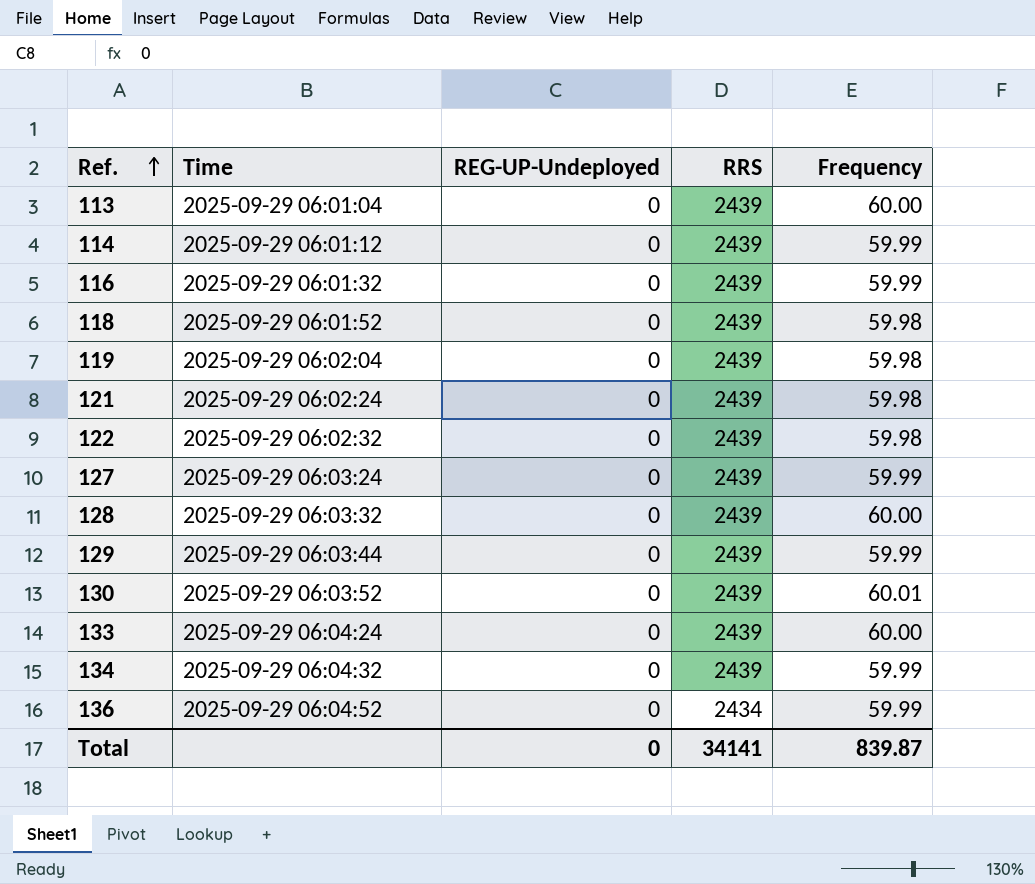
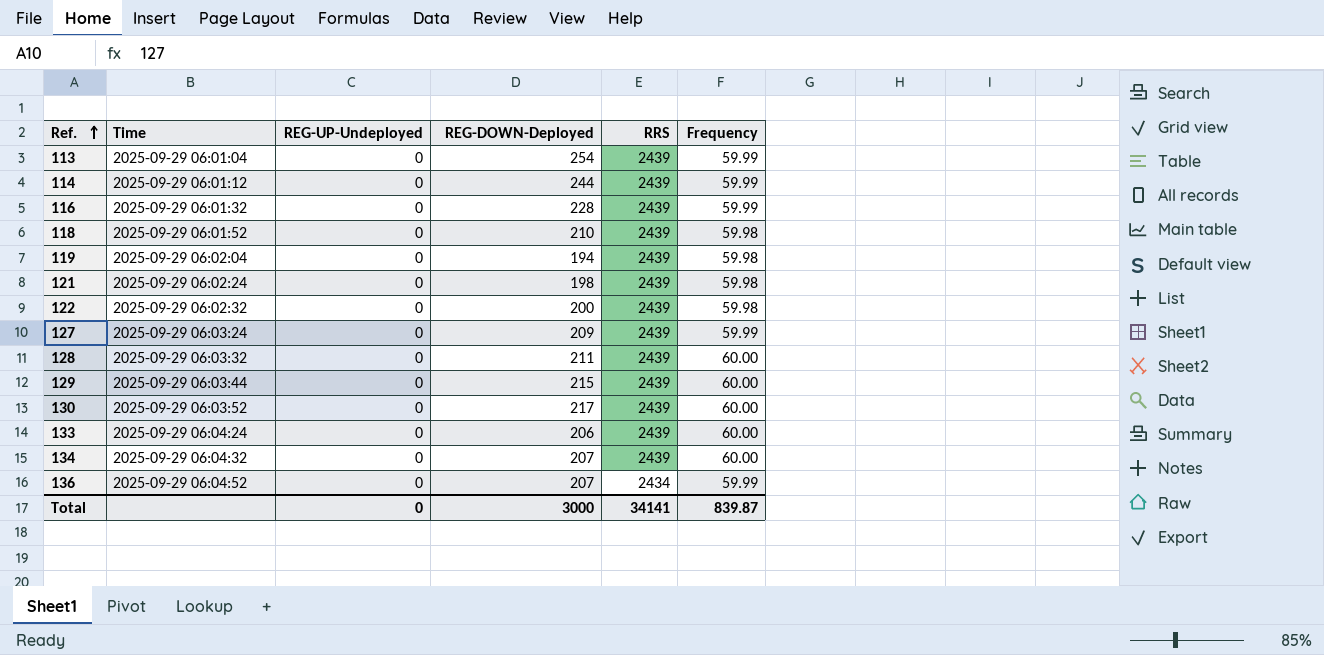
column REG-DOWN-Deployed | position: none -> 4
113 | Frequency: 60.00 -> 59.99
129 | Frequency: 59.99 -> 60.00
130 | Frequency: 60.01 -> 60.00
134 | Frequency: 59.99 -> 60.00

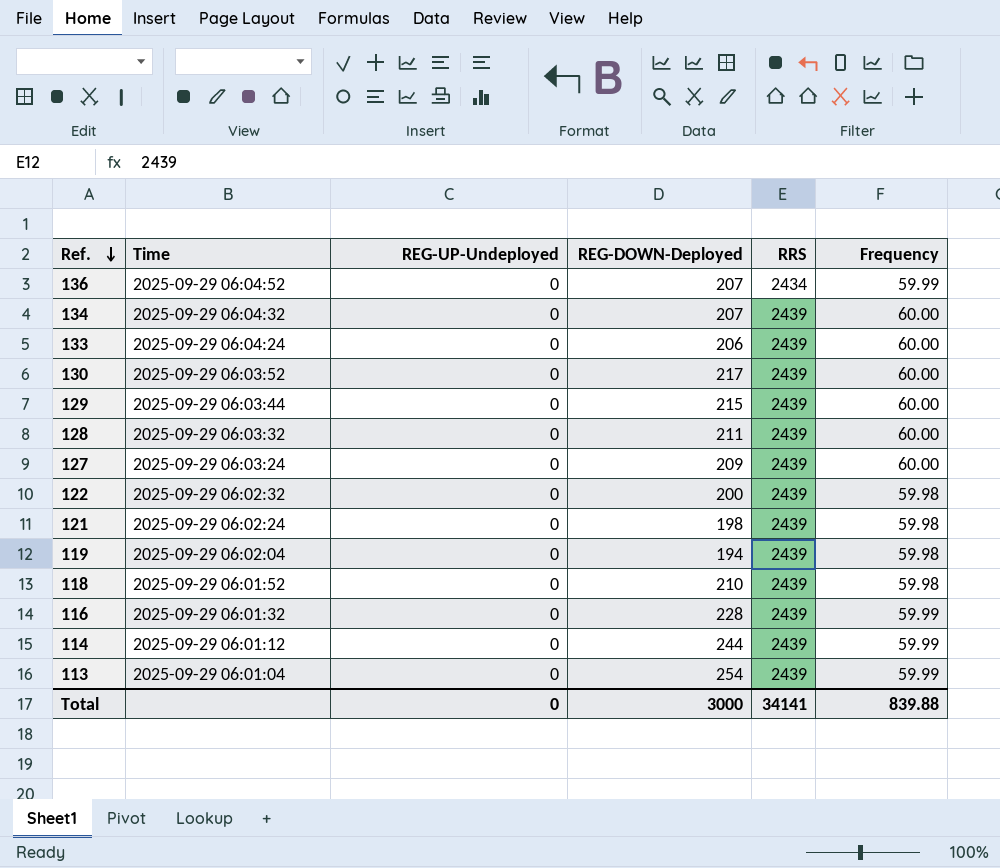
row order: Ref. ascending -> Ref. descending
127 | Frequency: 59.99 -> 60.00
Total | Frequency: 839.87 -> 839.88

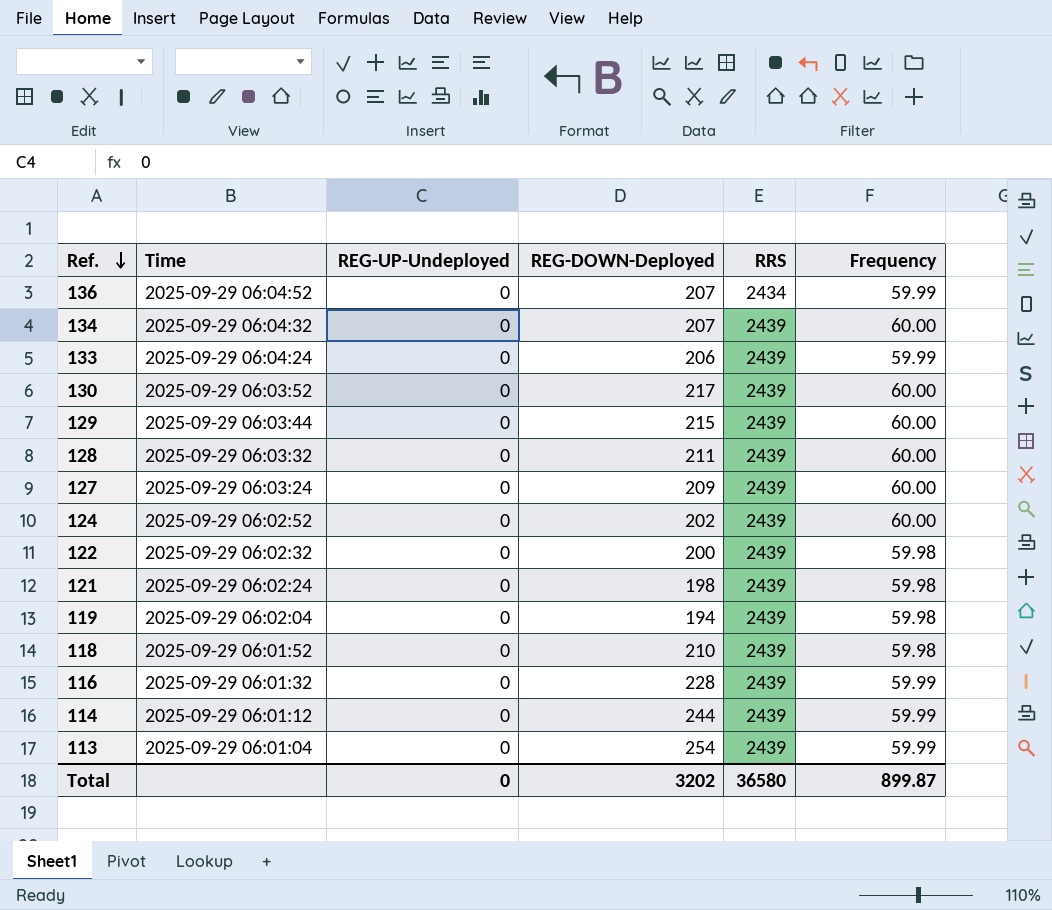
133 | Frequency: 60.00 -> 59.99
row 124: none -> 2025-09-29 06:02:52 | 0 | 202 | 2439 | 60.00
Total | REG-DOWN-Deployed: 3000 -> 3202
Total | RRS: 34141 -> 36580
Total | Frequency: 839.88 -> 899.87

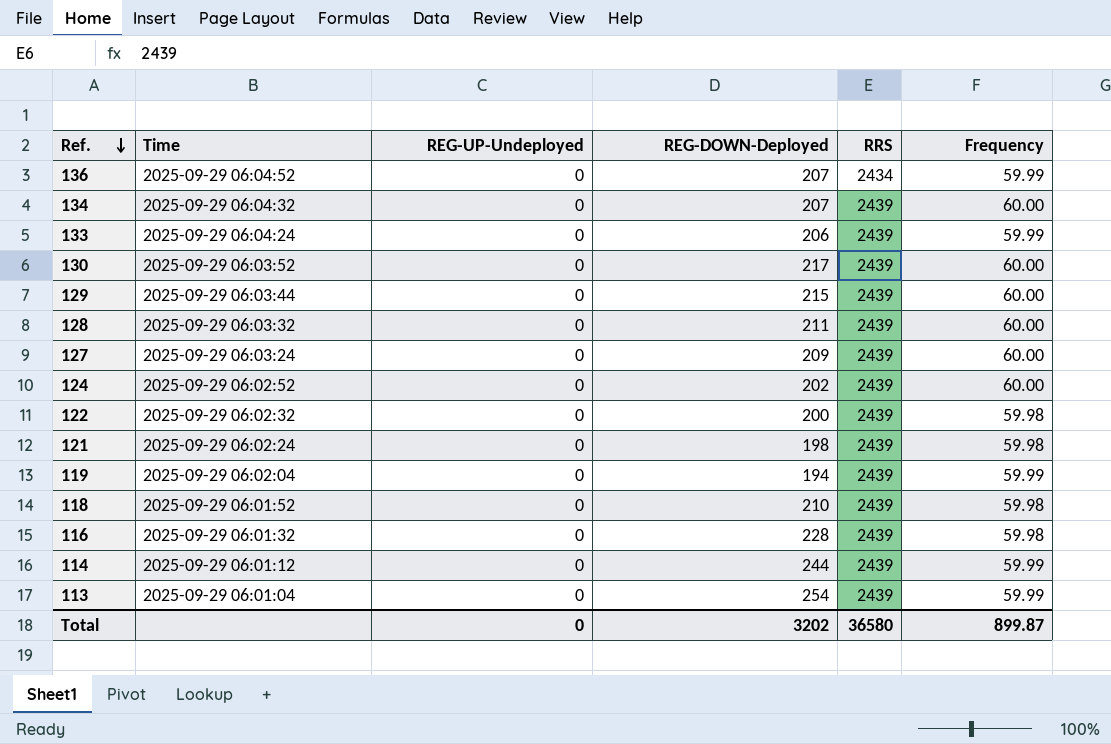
119 | Frequency: 59.98 -> 59.99
116 | Frequency: 59.99 -> 59.98

